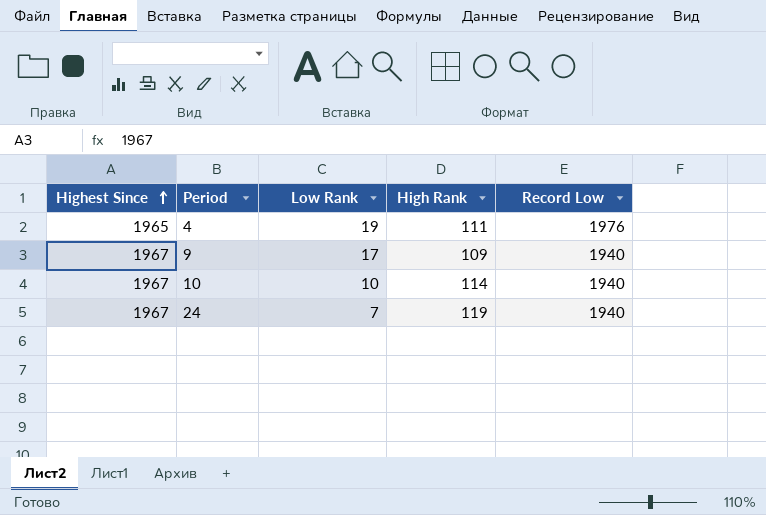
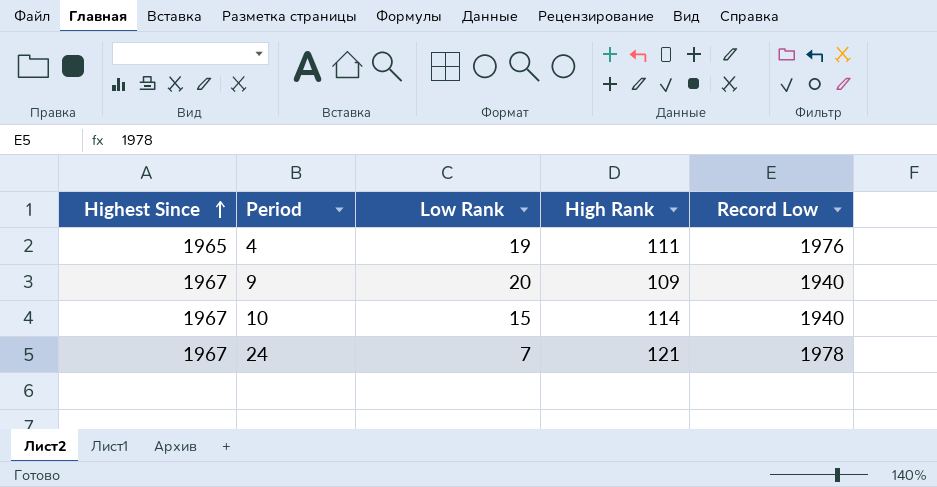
9 | Low Rank: 17 -> 20
10 | Low Rank: 10 -> 15
24 | High Rank: 119 -> 121
24 | Record Low: 1940 -> 1978

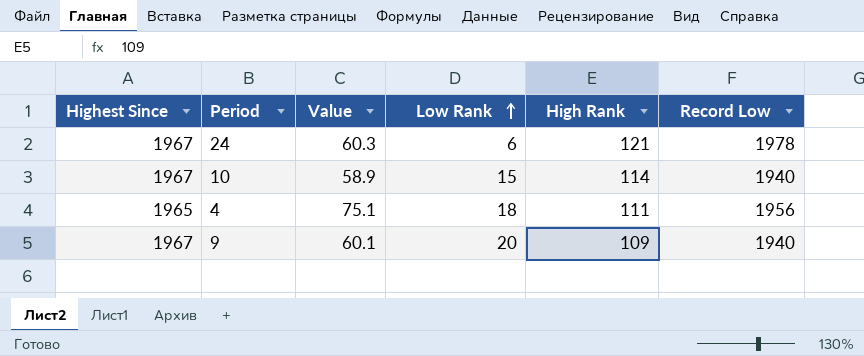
row order: Highest Since ascending -> Low Rank ascending
column Value | position: none -> 3
24 | Low Rank: 7 -> 6
4 | Low Rank: 19 -> 18
4 | Record Low: 1976 -> 1956

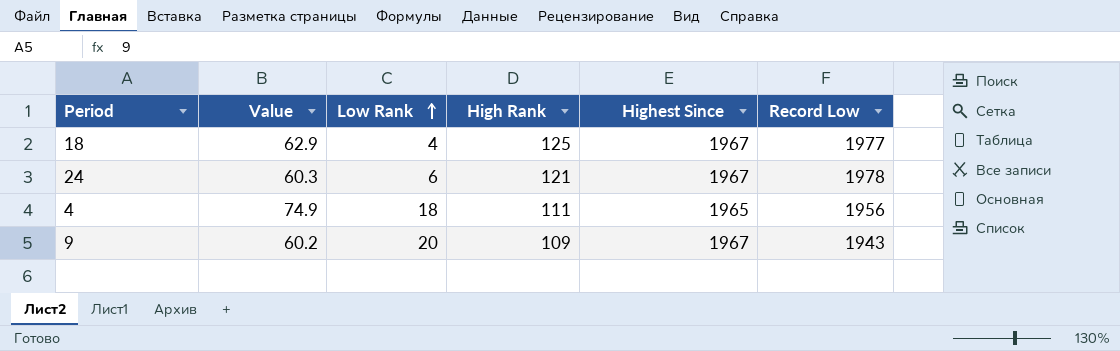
column Highest Since | position: 1 -> 5
row 10: 1967 | 58.9 | 15 | 114 | 1940 -> none
row 18: none -> 62.9 | 4 | 125 | 1967 | 1977
4 | Value: 75.1 -> 74.9
9 | Value: 60.1 -> 60.2
9 | Record Low: 1940 -> 1943

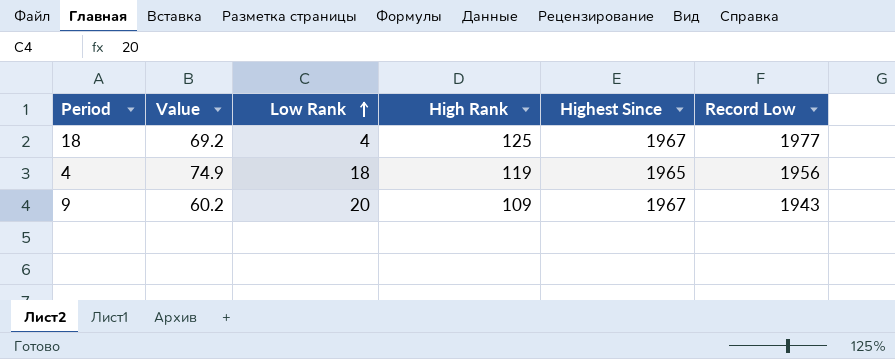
row 24: 60.3 | 6 | 121 | 1967 | 1978 -> none
18 | Value: 62.9 -> 69.2
4 | High Rank: 111 -> 119

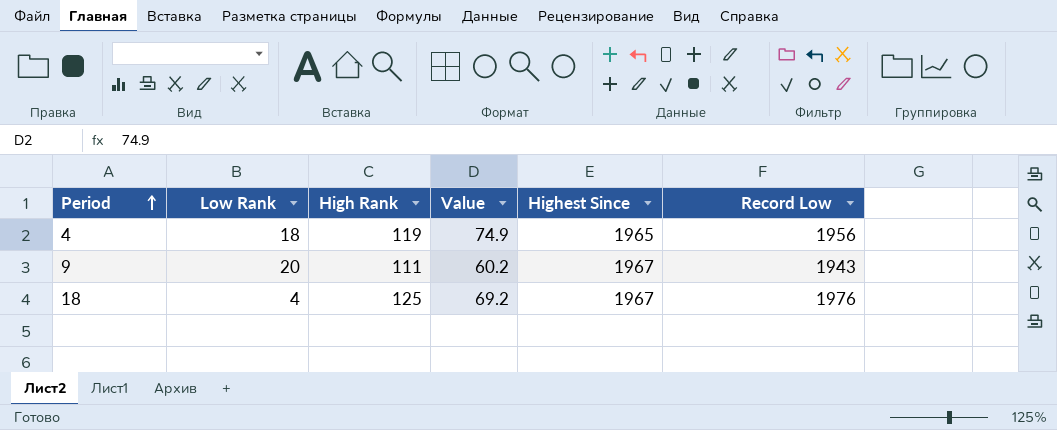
row order: Low Rank ascending -> Period ascending
column Value | position: 2 -> 4
9 | High Rank: 109 -> 111
18 | Record Low: 1977 -> 1976

